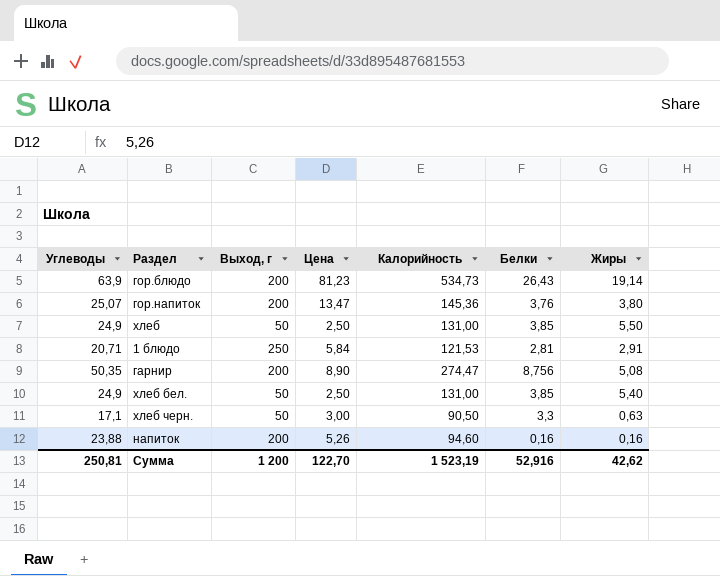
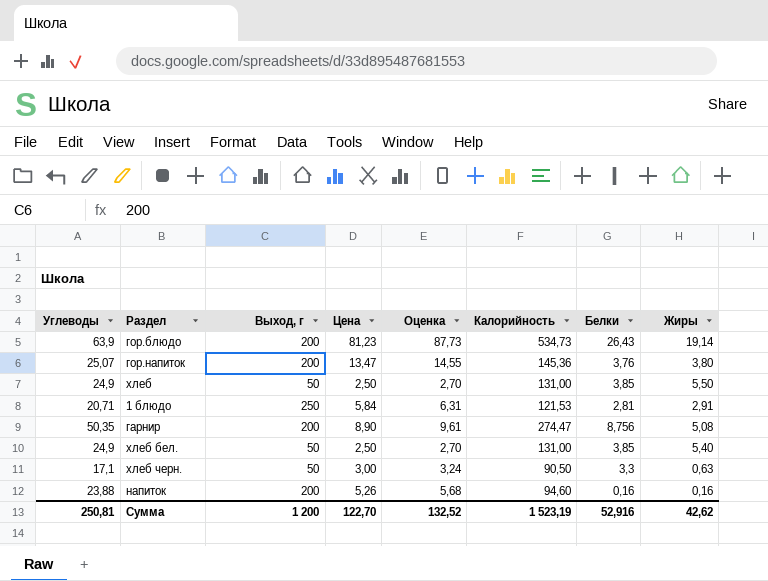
column Оценка | formula: none -> [Цена] * 1,08

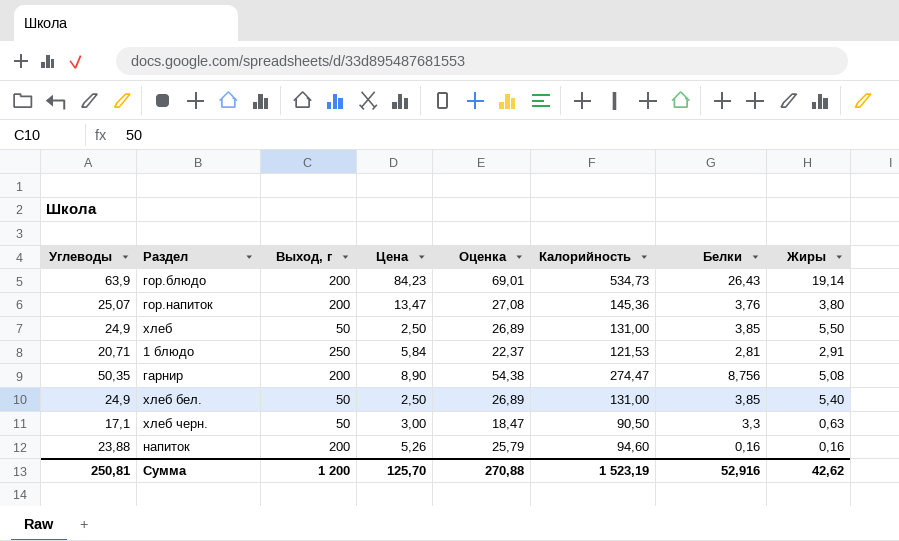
column Оценка | formula: [Цена] * 1,08 -> [Углеводы] * 1,08
гор.блюдо | Цена: 81,23 -> 84,23
Сумма | Цена: 122,70 -> 125,70
Сумма | Оценка: 132,52 -> 270,88

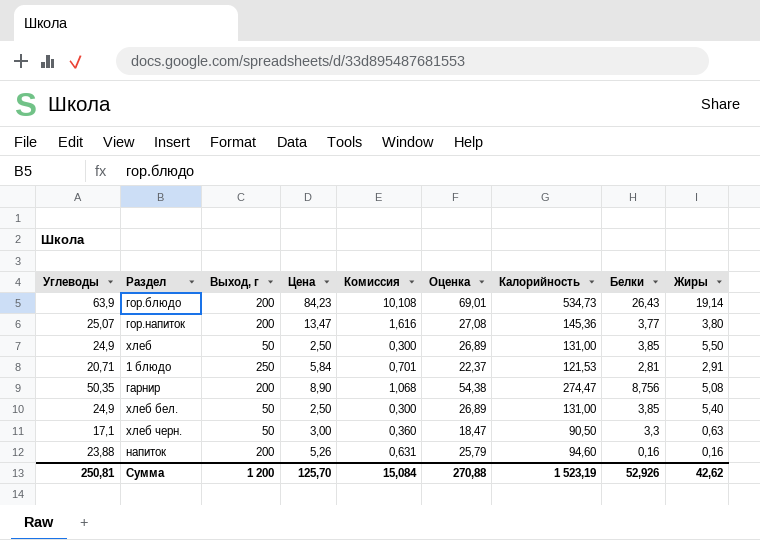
column Комиссия | formula: none -> [Цена] * 0,12
гор.напиток | Белки: 3,76 -> 3,77
Сумма | Белки: 52,916 -> 52,926

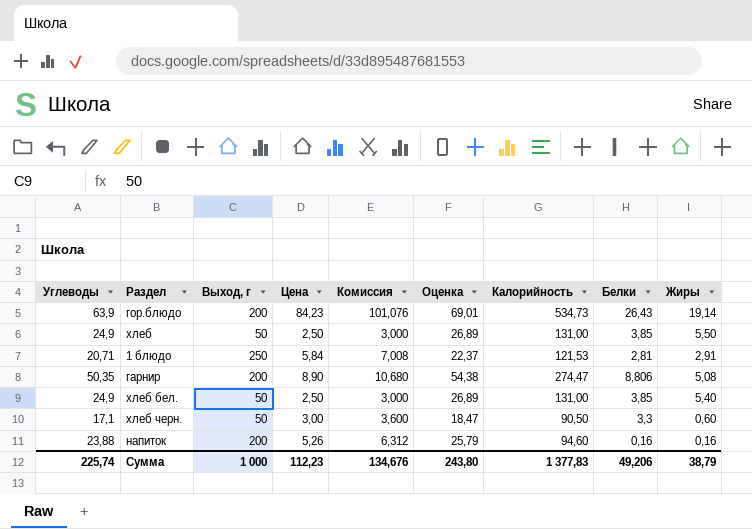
column Комиссия | formula: [Цена] * 0,12 -> [Цена] * 1,2
row гор.напиток: 25,07 | 200 | 13,47 | 1,616 | 27,08 | 145,36 | 3,77 | 3,80 -> none
гарнир | Белки: 8,756 -> 8,806
хлеб черн. | Жиры: 0,63 -> 0,60
Сумма | Углеводы: 250,81 -> 225,74
Сумма | Выход, г: 1 200 -> 1 000
Сумма | Цена: 125,70 -> 112,23
Сумма | Комиссия: 15,084 -> 134,676
Сумма | Оценка: 270,88 -> 243,80
Сумма | Калорийность: 1 523,19 -> 1 377,83
Сумма | Белки: 52,926 -> 49,206
Сумма | Жиры: 42,62 -> 38,79

